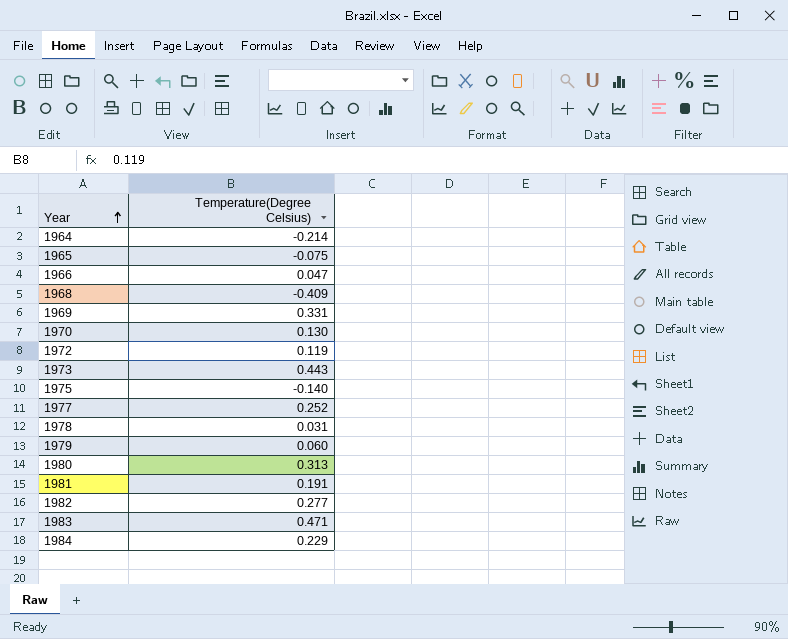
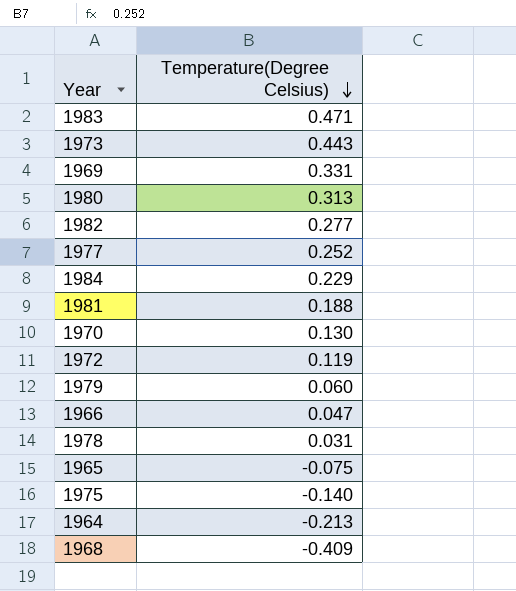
row order: Year ascending -> Temperature(Degree Celsius) descending
1981 | Temperature(Degree Celsius): 0.191 -> 0.188
1964 | Temperature(Degree Celsius): -0.214 -> -0.213

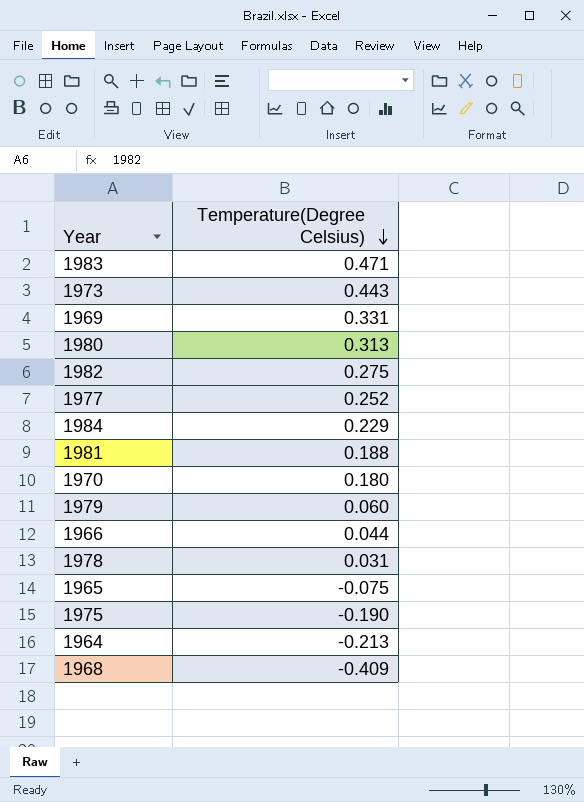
row 1972: 0.119 -> none
1982 | Temperature(Degree Celsius): 0.277 -> 0.275
1970 | Temperature(Degree Celsius): 0.130 -> 0.180
1966 | Temperature(Degree Celsius): 0.047 -> 0.044
1975 | Temperature(Degree Celsius): -0.140 -> -0.190

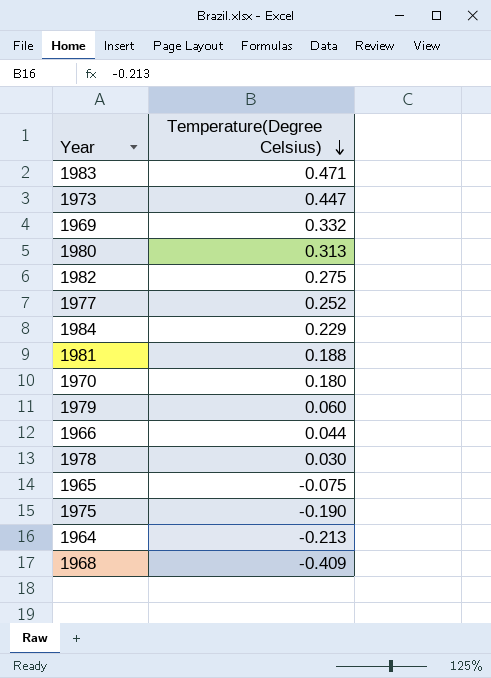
1973 | Temperature(Degree Celsius): 0.443 -> 0.447
1969 | Temperature(Degree Celsius): 0.331 -> 0.332
1978 | Temperature(Degree Celsius): 0.031 -> 0.030

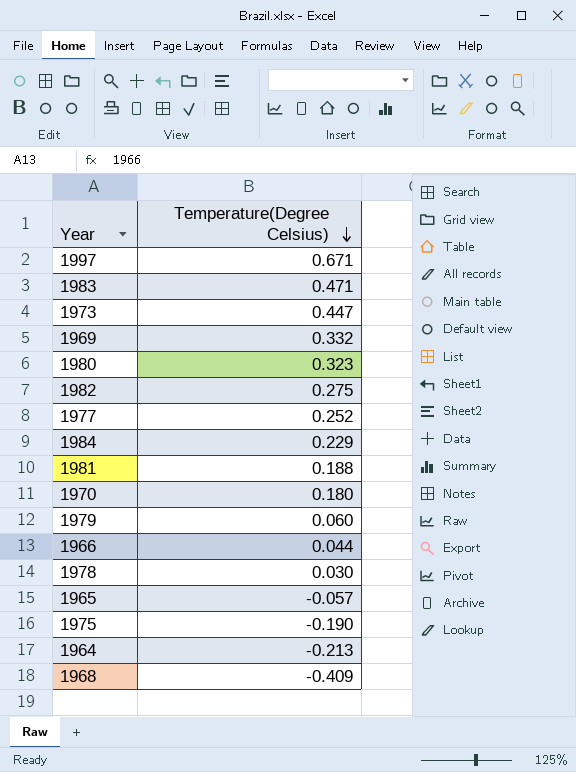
row 1997: none -> 0.671
1980 | Temperature(Degree Celsius): 0.313 -> 0.323
1965 | Temperature(Degree Celsius): -0.075 -> -0.057

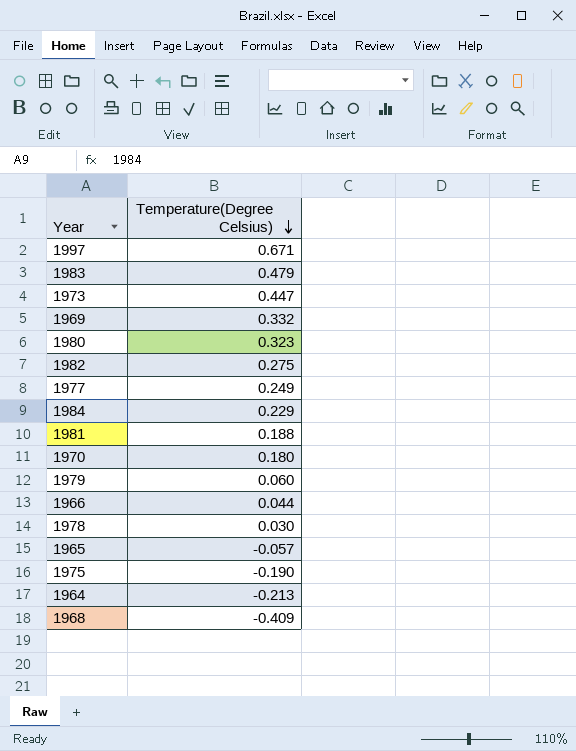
1983 | Temperature(Degree Celsius): 0.471 -> 0.479
1977 | Temperature(Degree Celsius): 0.252 -> 0.249

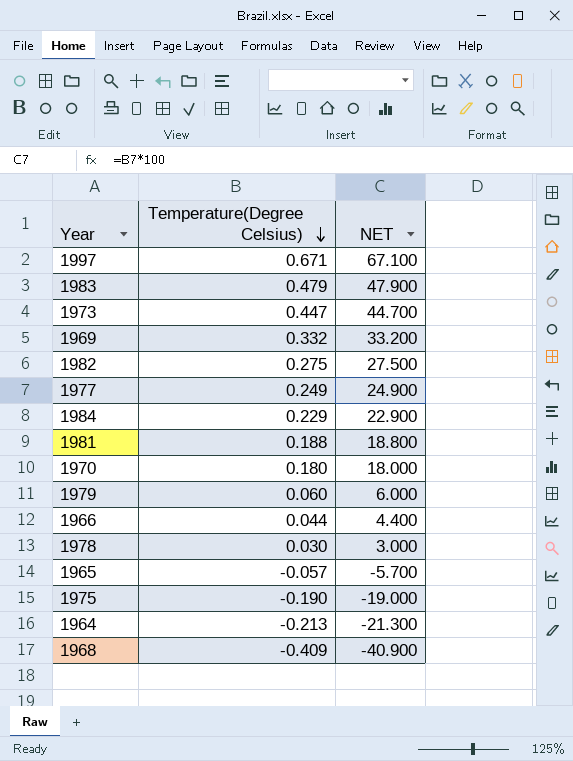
column NET | formula: none -> [Temperature(Degree Celsius)] * 100
row 1980: 0.323 -> none

